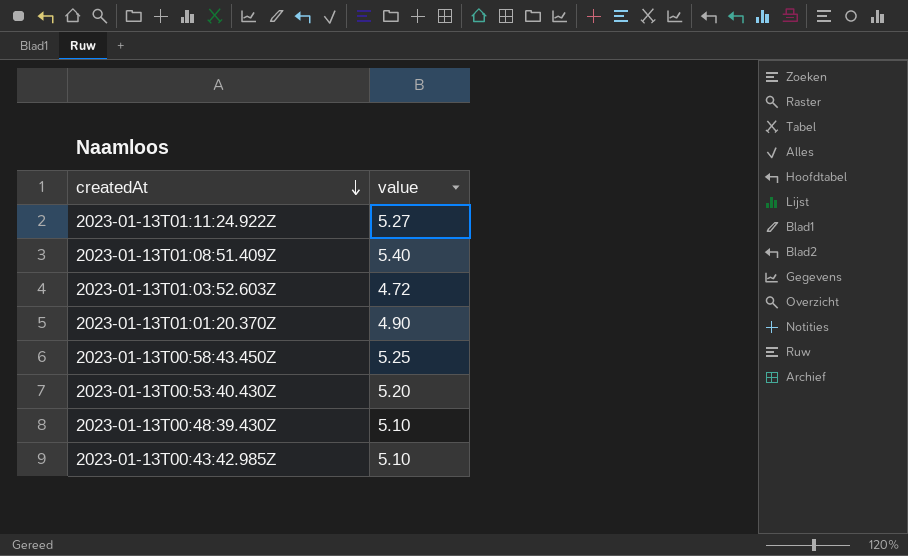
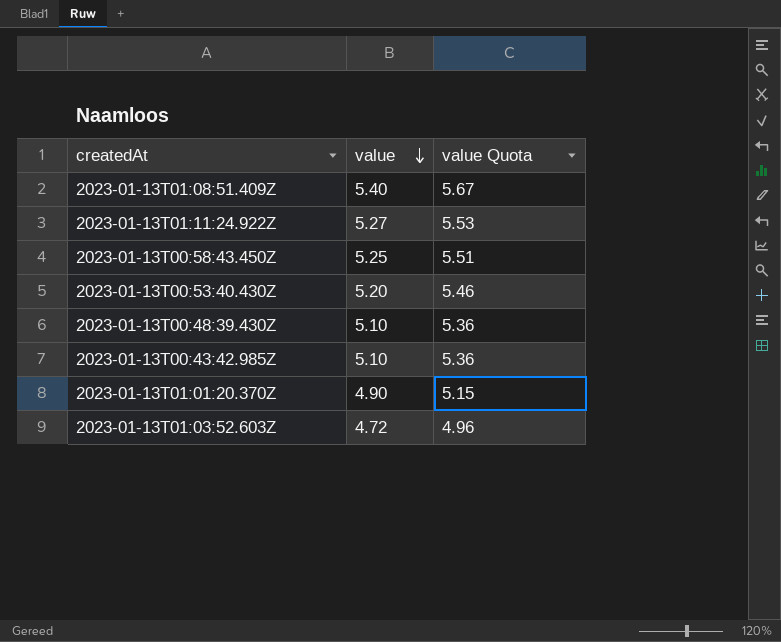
row order: createdAt descending -> value descending
column value Quota | formula: none -> [value] * 1.05

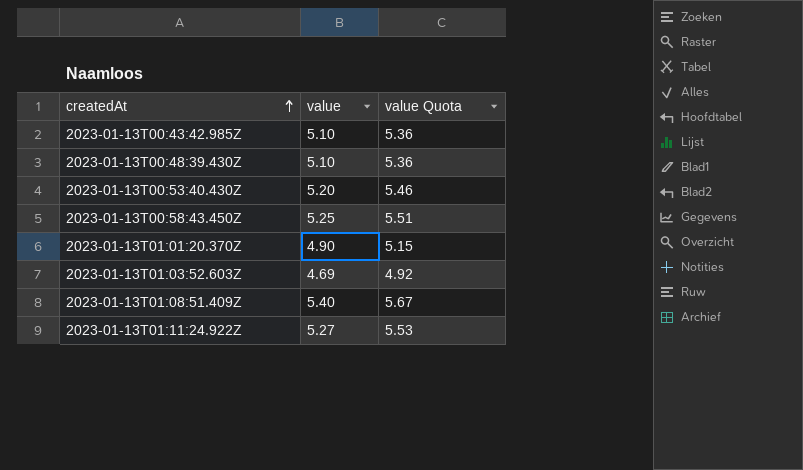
row order: value descending -> createdAt ascending
2023-01-13T01:03:52.603Z | value: 4.72 -> 4.69
2023-01-13T01:03:52.603Z | value Quota: 4.96 -> 4.92

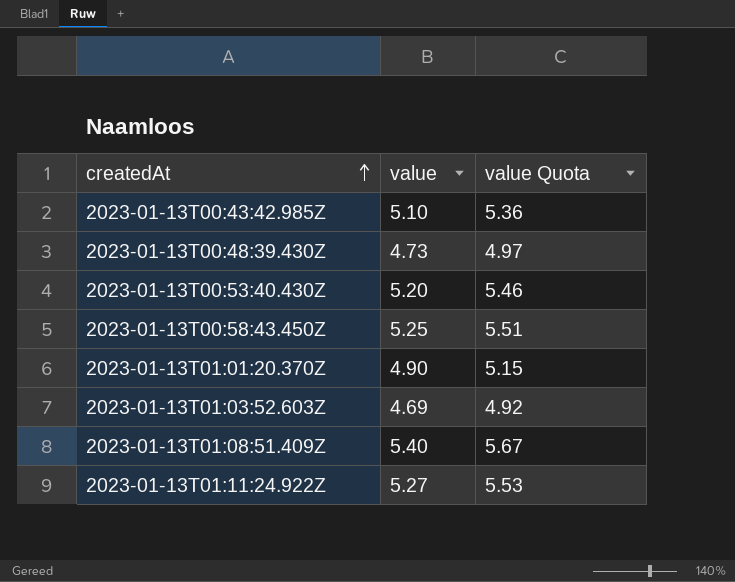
2023-01-13T00:48:39.430Z | value: 5.10 -> 4.73
2023-01-13T00:48:39.430Z | value Quota: 5.36 -> 4.97

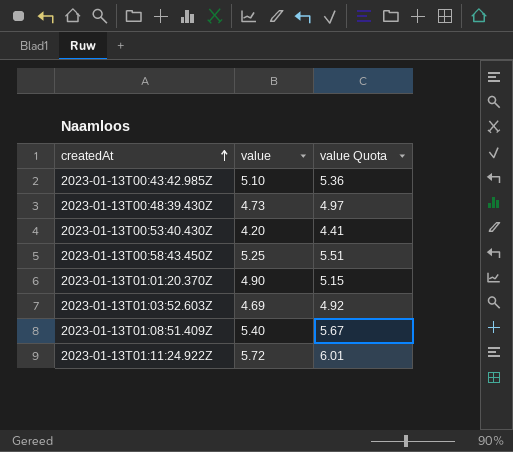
2023-01-13T00:53:40.430Z | value: 5.20 -> 4.20
2023-01-13T00:53:40.430Z | value Quota: 5.46 -> 4.41
2023-01-13T01:11:24.922Z | value: 5.27 -> 5.72
2023-01-13T01:11:24.922Z | value Quota: 5.53 -> 6.01

